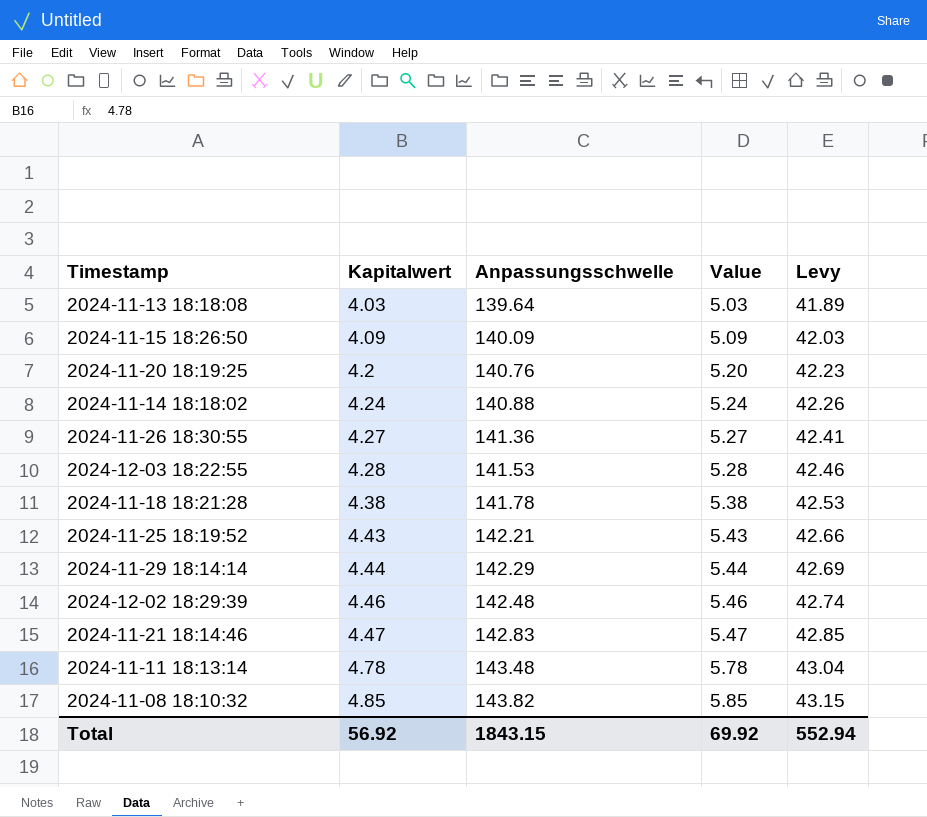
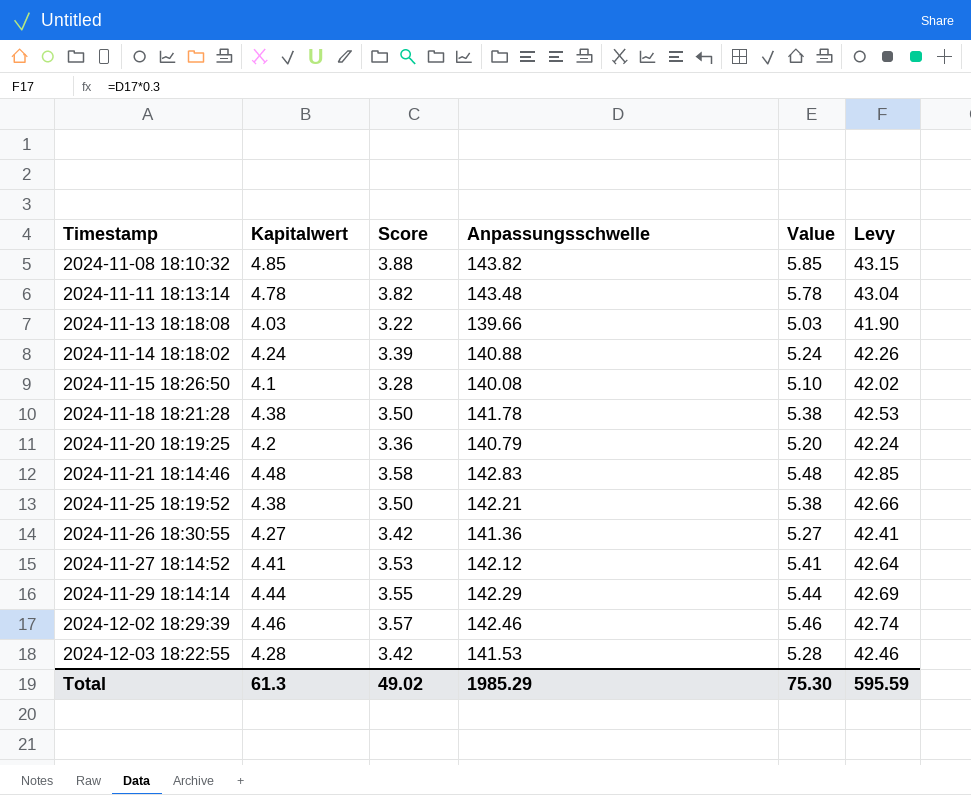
row order: Kapitalwert ascending -> Timestamp ascending
column Score | formula: none -> [Kapitalwert] * 0.8
2024-11-13 18:18:08 | Anpassungsschwelle: 139.64 -> 139.66
2024-11-13 18:18:08 | Levy: 41.89 -> 41.90
2024-11-15 18:26:50 | Kapitalwert: 4.09 -> 4.1
2024-11-15 18:26:50 | Anpassungsschwelle: 140.09 -> 140.08
2024-11-15 18:26:50 | Value: 5.09 -> 5.10
2024-11-15 18:26:50 | Levy: 42.03 -> 42.02
2024-11-20 18:19:25 | Anpassungsschwelle: 140.76 -> 140.79
2024-11-20 18:19:25 | Levy: 42.23 -> 42.24
2024-11-21 18:14:46 | Kapitalwert: 4.47 -> 4.48
2024-11-21 18:14:46 | Value: 5.47 -> 5.48
2024-11-25 18:19:52 | Kapitalwert: 4.43 -> 4.38
2024-11-25 18:19:52 | Value: 5.43 -> 5.38
row 2024-11-27 18:14:52: none -> 4.41 | 3.53 | 142.12 | 5.41 | 42.64
2024-12-02 18:29:39 | Anpassungsschwelle: 142.48 -> 142.46
Total | Kapitalwert: 56.92 -> 61.3
Total | Anpassungsschwelle: 1843.15 -> 1985.29
Total | Value: 69.92 -> 75.30
Total | Levy: 552.94 -> 595.59

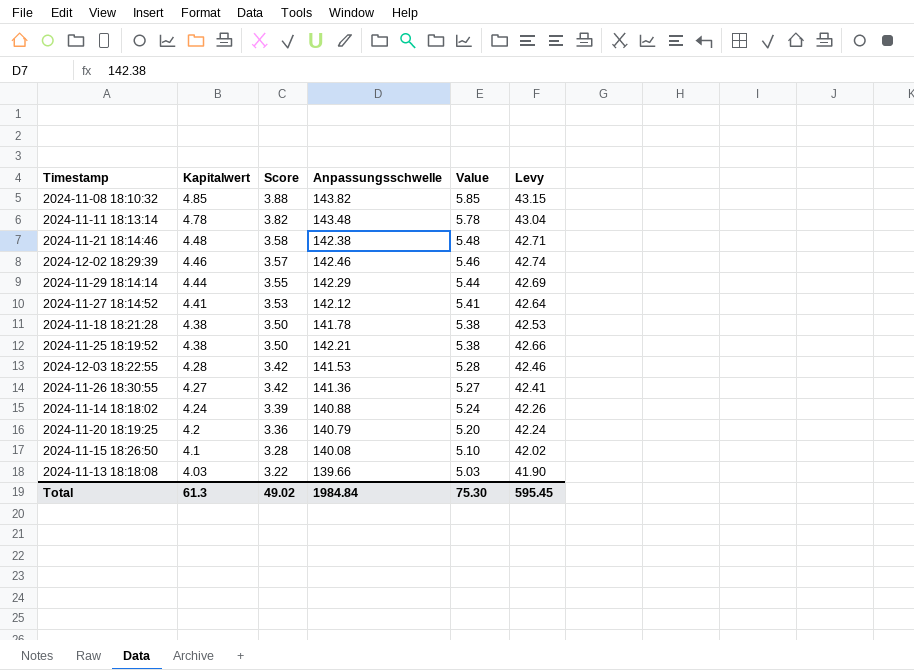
row order: Timestamp ascending -> Kapitalwert descending
2024-11-21 18:14:46 | Anpassungsschwelle: 142.83 -> 142.38
2024-11-21 18:14:46 | Levy: 42.85 -> 42.71
Total | Anpassungsschwelle: 1985.29 -> 1984.84
Total | Levy: 595.59 -> 595.45

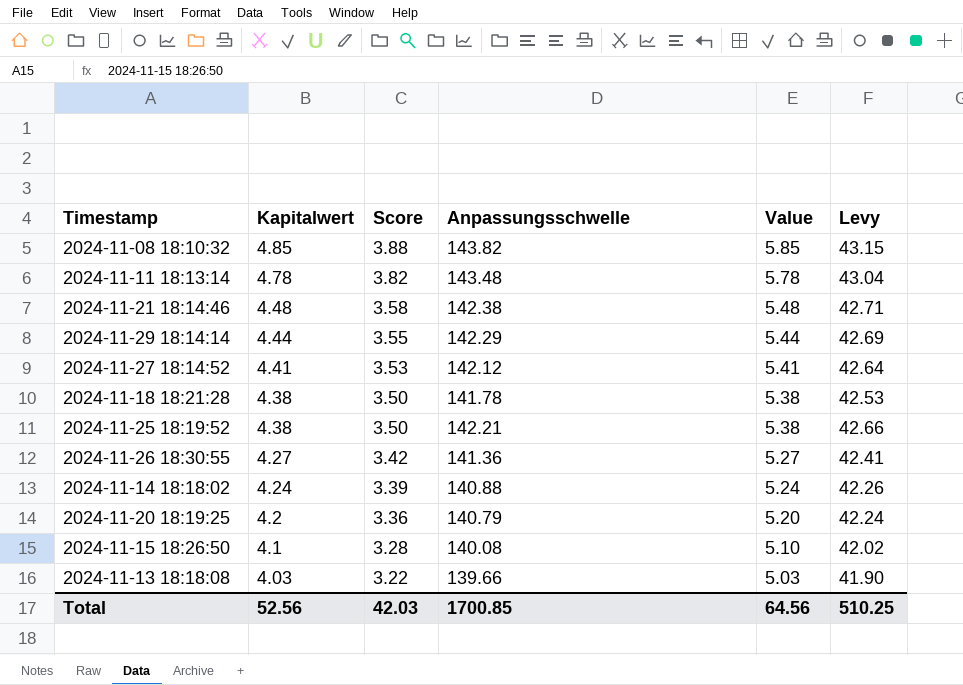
row 2024-12-02 18:29:39: 4.46 | 3.57 | 142.46 | 5.46 | 42.74 -> none
row 2024-12-03 18:22:55: 4.28 | 3.42 | 141.53 | 5.28 | 42.46 -> none
Total | Kapitalwert: 61.3 -> 52.56
Total | Score: 49.02 -> 42.03
Total | Anpassungsschwelle: 1984.84 -> 1700.85
Total | Value: 75.30 -> 64.56
Total | Levy: 595.45 -> 510.25

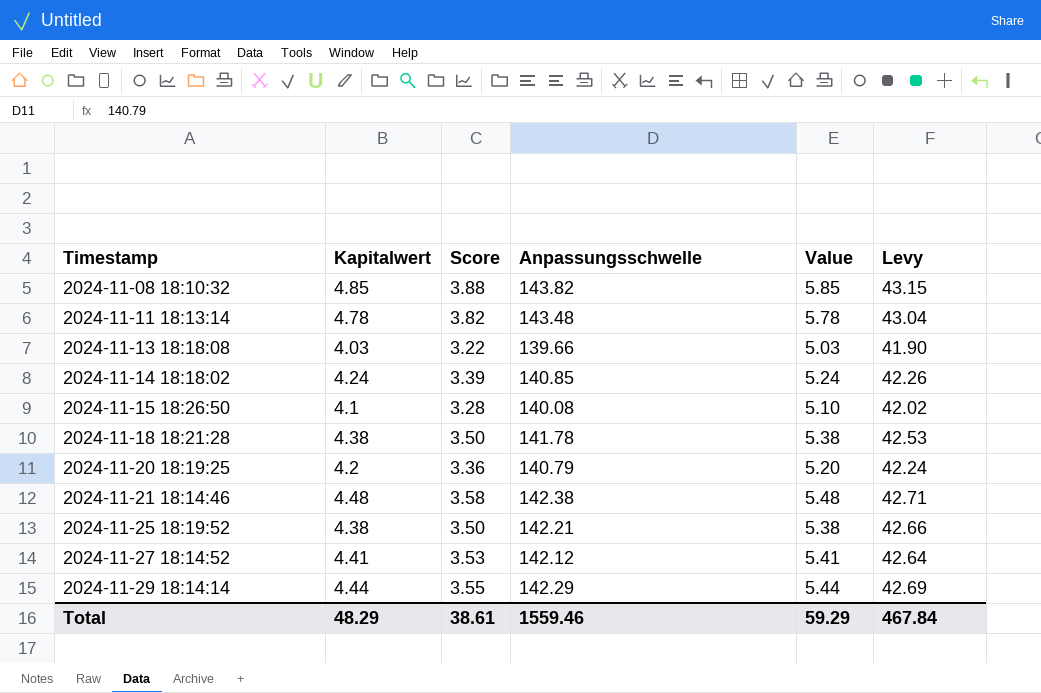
row order: Kapitalwert descending -> Timestamp ascending
row 2024-11-26 18:30:55: 4.27 | 3.42 | 141.36 | 5.27 | 42.41 -> none
2024-11-14 18:18:02 | Anpassungsschwelle: 140.88 -> 140.85
Total | Kapitalwert: 52.56 -> 48.29
Total | Score: 42.03 -> 38.61
Total | Anpassungsschwelle: 1700.85 -> 1559.46
Total | Value: 64.56 -> 59.29
Total | Levy: 510.25 -> 467.84

